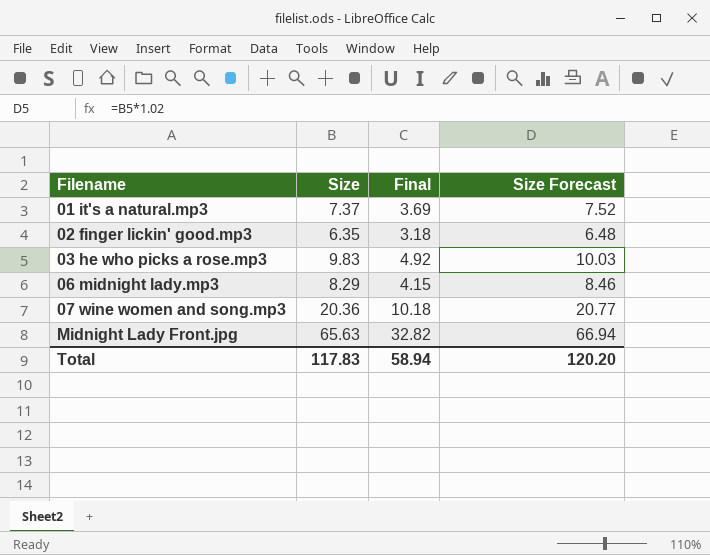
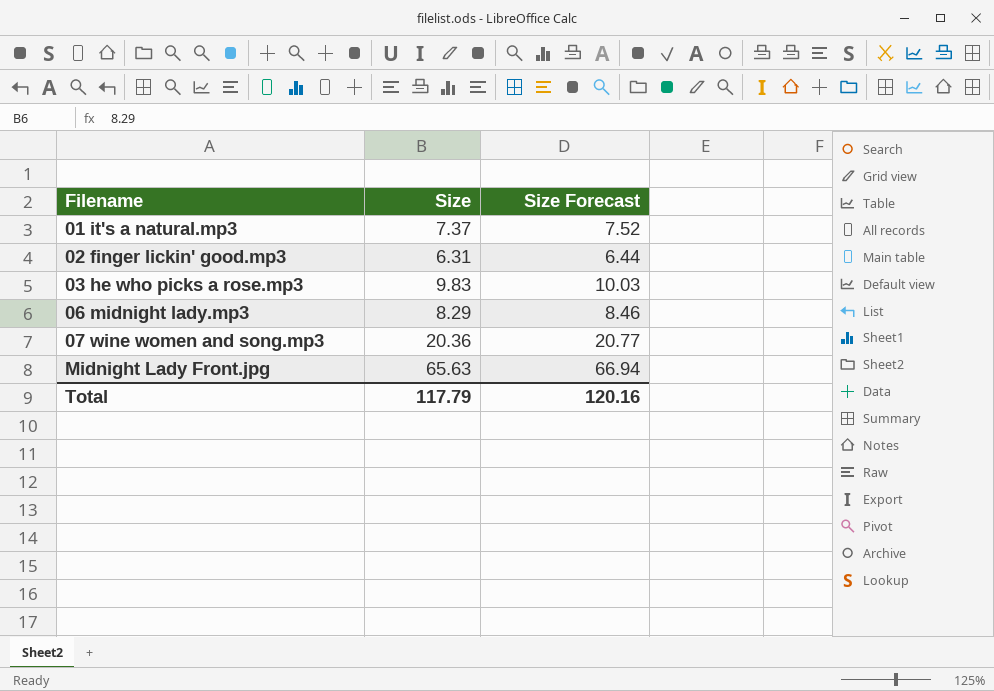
column Final | formula: [Size] * 0.5 -> none
02 finger lickin' good.mp3 | Size: 6.35 -> 6.31
02 finger lickin' good.mp3 | Size Forecast: 6.48 -> 6.44
Total | Size: 117.83 -> 117.79
Total | Size Forecast: 120.20 -> 120.16

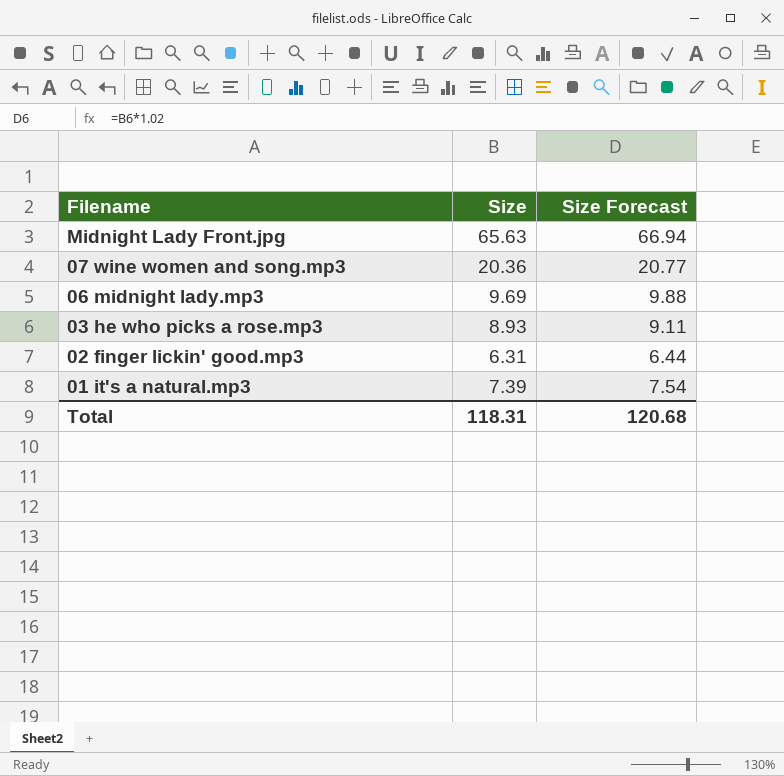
row order: Filename ascending -> Filename descending
06 midnight lady.mp3 | Size: 8.29 -> 9.69
06 midnight lady.mp3 | Size Forecast: 8.46 -> 9.88
03 he who picks a rose.mp3 | Size: 9.83 -> 8.93
03 he who picks a rose.mp3 | Size Forecast: 10.03 -> 9.11
01 it's a natural.mp3 | Size: 7.37 -> 7.39
01 it's a natural.mp3 | Size Forecast: 7.52 -> 7.54
Total | Size: 117.79 -> 118.31
Total | Size Forecast: 120.16 -> 120.68

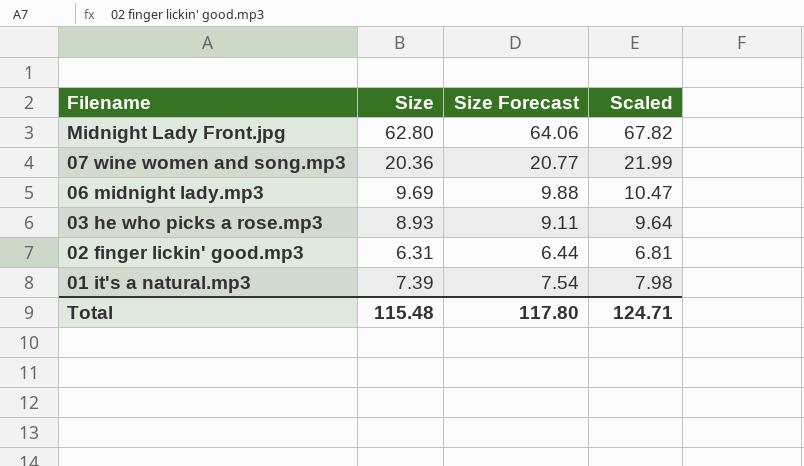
column Scaled | formula: none -> [Size] * 1.08
Midnight Lady Front.jpg | Size: 65.63 -> 62.80
Midnight Lady Front.jpg | Size Forecast: 66.94 -> 64.06
Total | Size: 118.31 -> 115.48
Total | Size Forecast: 120.68 -> 117.80

